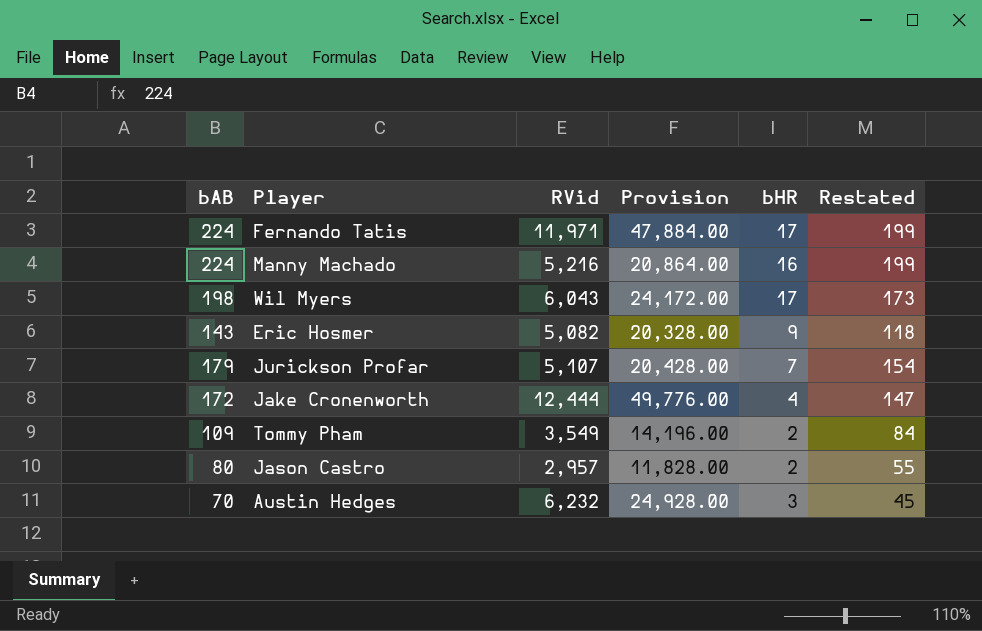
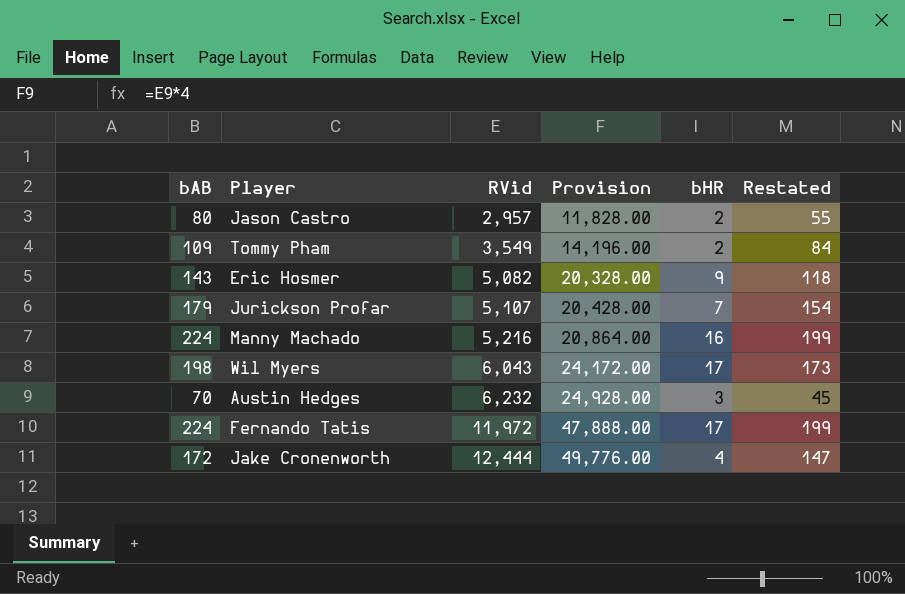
row order: none -> RVid ascending
Fernando Tatis | RVid: 11,971 -> 11,972
Fernando Tatis | Provision: 47,884.00 -> 47,888.00

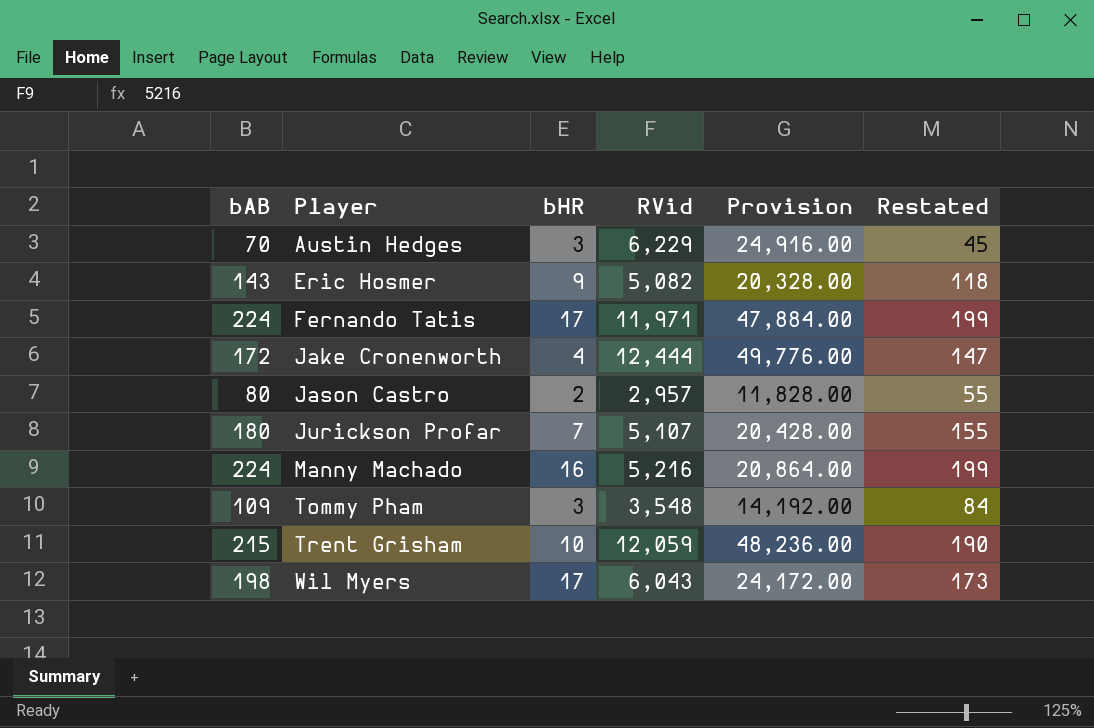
row order: RVid ascending -> Player ascending
column bHR | position: 5 -> 3
Austin Hedges | RVid: 6,232 -> 6,229
Austin Hedges | Provision: 24,928.00 -> 24,916.00
Fernando Tatis | RVid: 11,972 -> 11,971
Fernando Tatis | Provision: 47,888.00 -> 47,884.00
Jurickson Profar | bAB: 179 -> 180
Jurickson Profar | Restated: 154 -> 155
Tommy Pham | bHR: 2 -> 3
Tommy Pham | RVid: 3,549 -> 3,548
Tommy Pham | Provision: 14,196.00 -> 14,192.00
row Trent Grisham: none -> 215 | 10 | 12,059 | 48,236.00 | 190

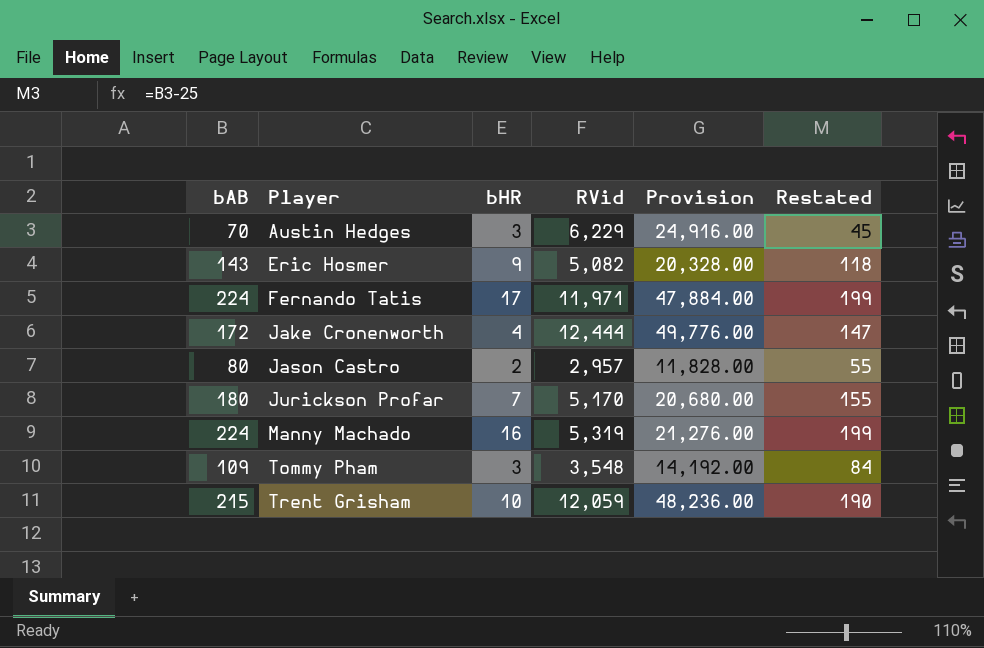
row Wil Myers: 198 | 17 | 6,043 | 24,172.00 | 173 -> none
Jurickson Profar | RVid: 5,107 -> 5,170
Jurickson Profar | Provision: 20,428.00 -> 20,680.00
Manny Machado | RVid: 5,216 -> 5,319
Manny Machado | Provision: 20,864.00 -> 21,276.00

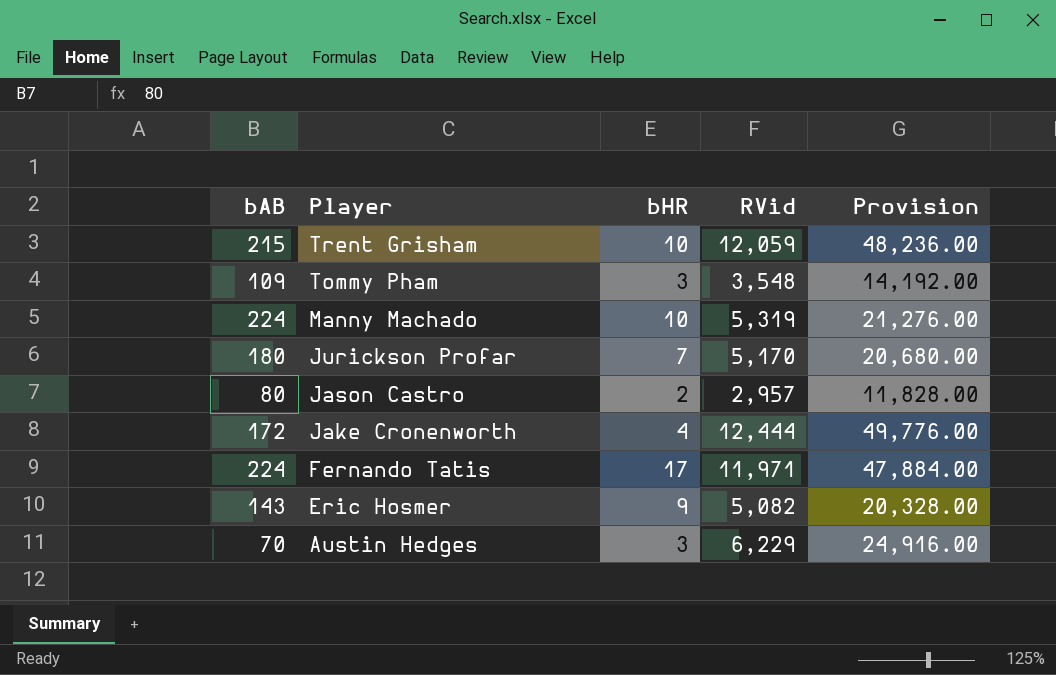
row order: Player ascending -> Player descending
column Restated | formula: [bAB] - 25 -> none
Manny Machado | bHR: 16 -> 10

